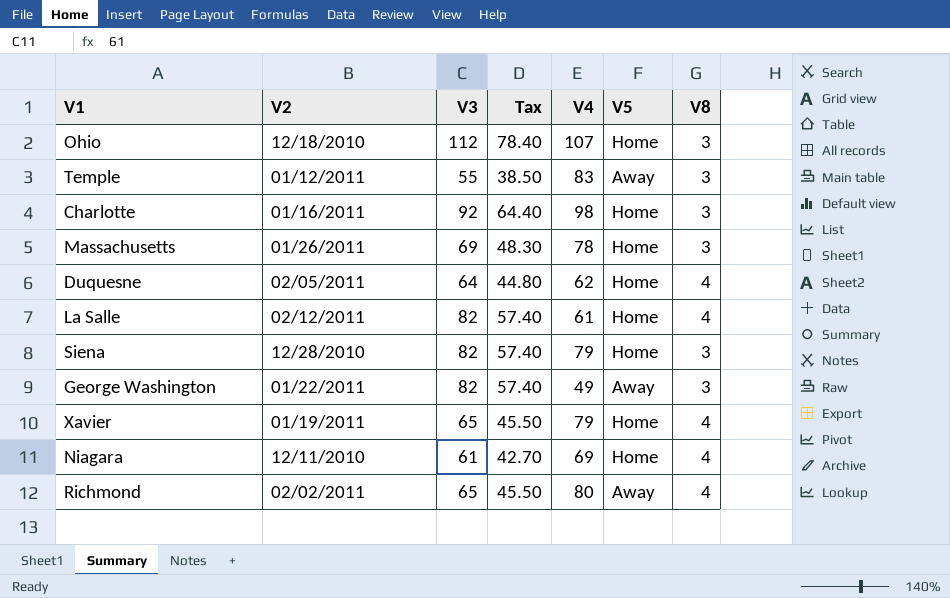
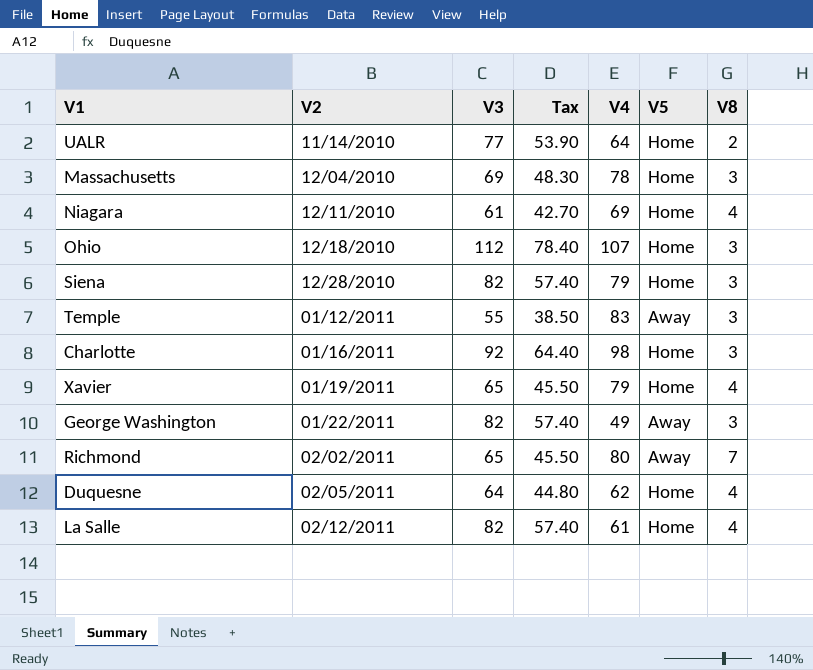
row order: none -> V2 ascending
row UALR: none -> 11/14/2010 | 77 | 53.90 | 64 | Home | 2
Massachusetts | V2: 01/26/2011 -> 12/04/2010
Richmond | V8: 4 -> 7

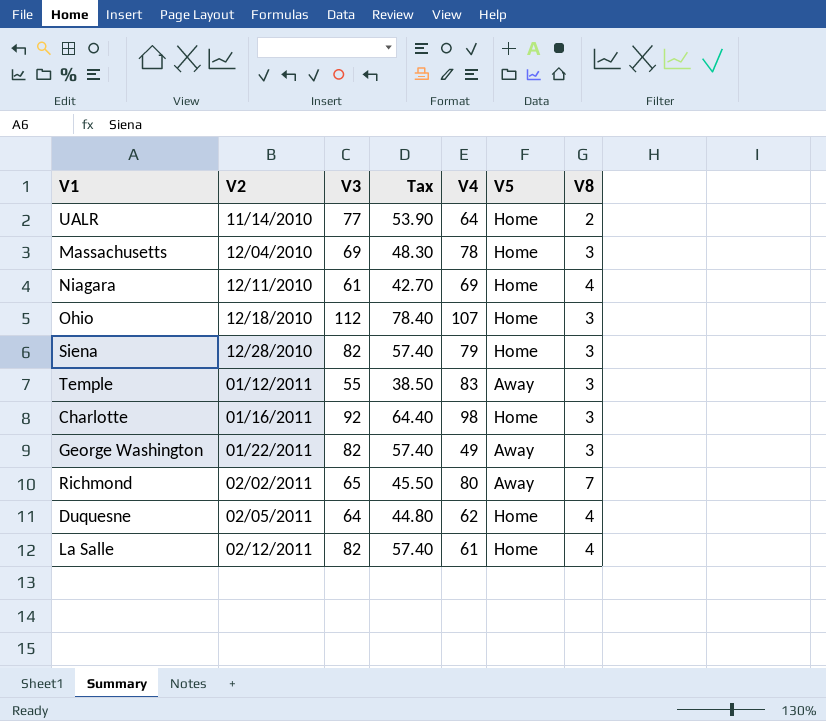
row Xavier: 01/19/2011 | 65 | 45.50 | 79 | Home | 4 -> none

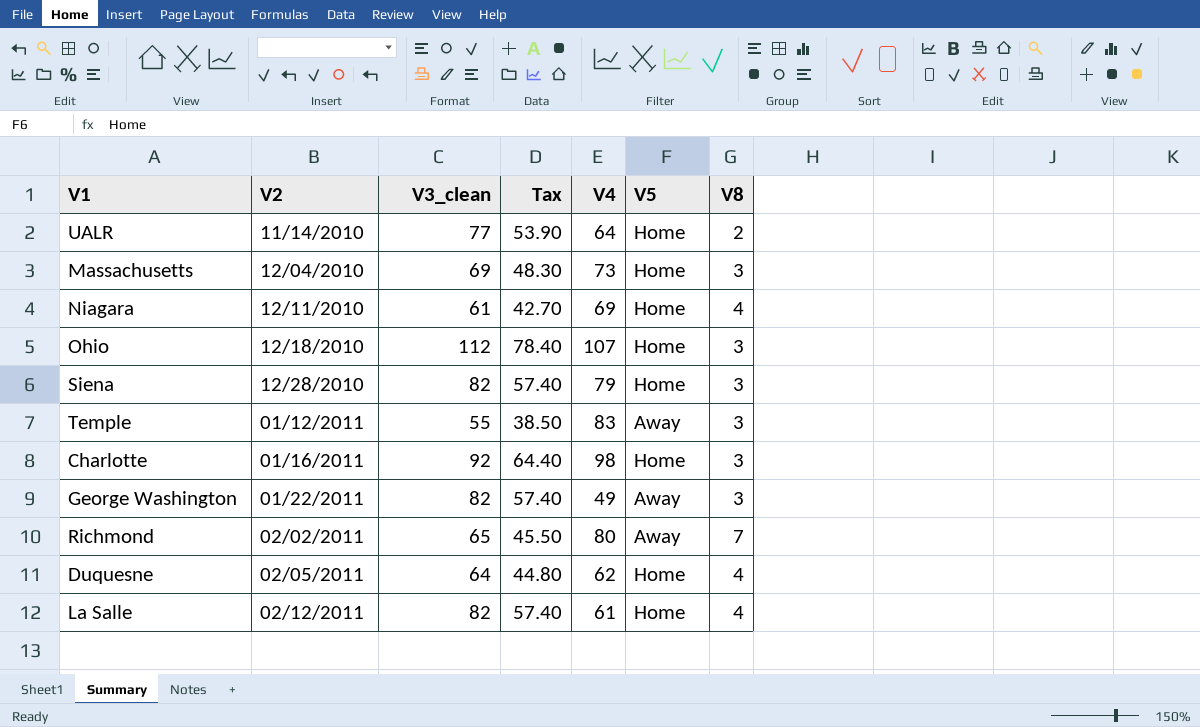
column name: V3 -> V3_clean
Massachusetts | V4: 78 -> 73

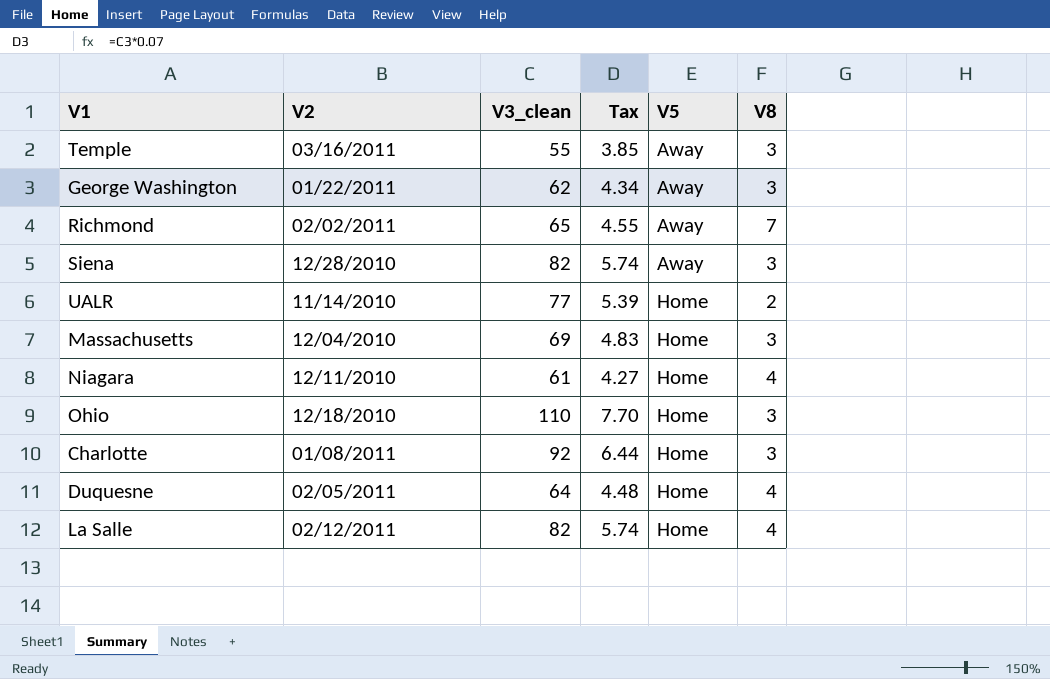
row order: V2 ascending -> V5 ascending
column V4 | position: 5 -> none
column Tax | formula: [V3_clean] * 0.7 -> [V3_clean] * 0.07
Temple | V2: 01/12/2011 -> 03/16/2011
George Washington | V3_clean: 82 -> 62
Siena | V5: Home -> Away
Ohio | V3_clean: 112 -> 110
Charlotte | V2: 01/16/2011 -> 01/08/2011

